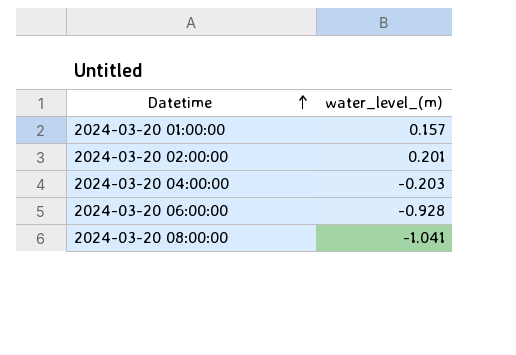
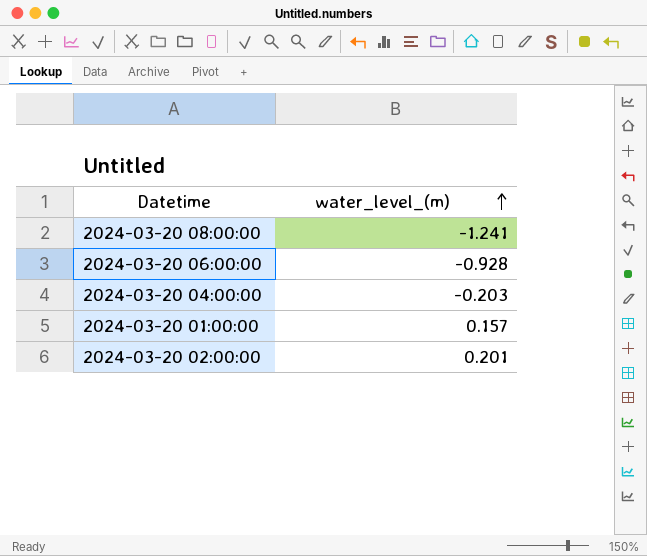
row order: Datetime ascending -> water_level_(m) ascending
2024-03-20 08:00:00 | water_level_(m): -1.041 -> -1.241

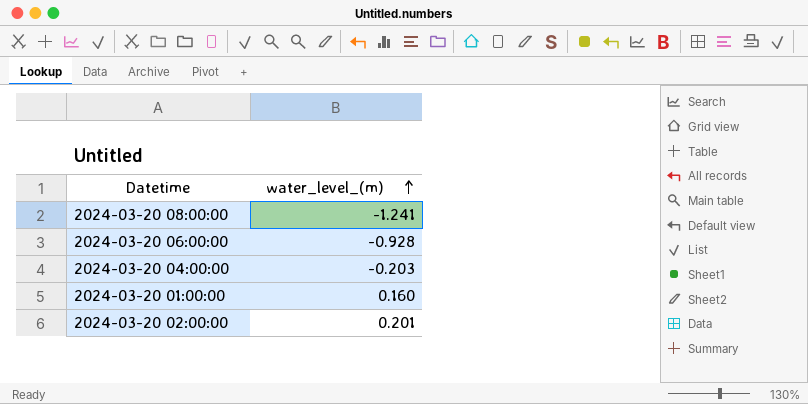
2024-03-20 01:00:00 | water_level_(m): 0.157 -> 0.160

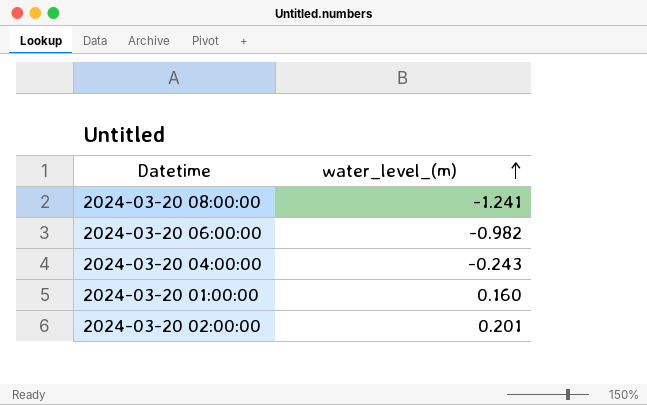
2024-03-20 06:00:00 | water_level_(m): -0.928 -> -0.982
2024-03-20 04:00:00 | water_level_(m): -0.203 -> -0.243

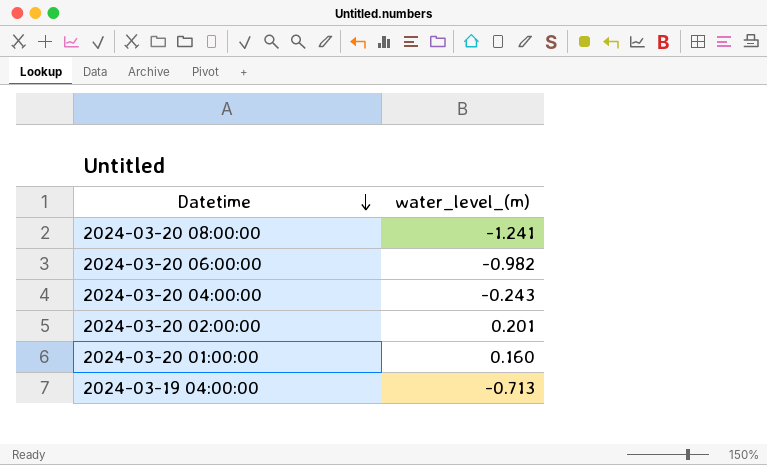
row order: water_level_(m) ascending -> Datetime descending
row 2024-03-19 04:00:00: none -> -0.713

